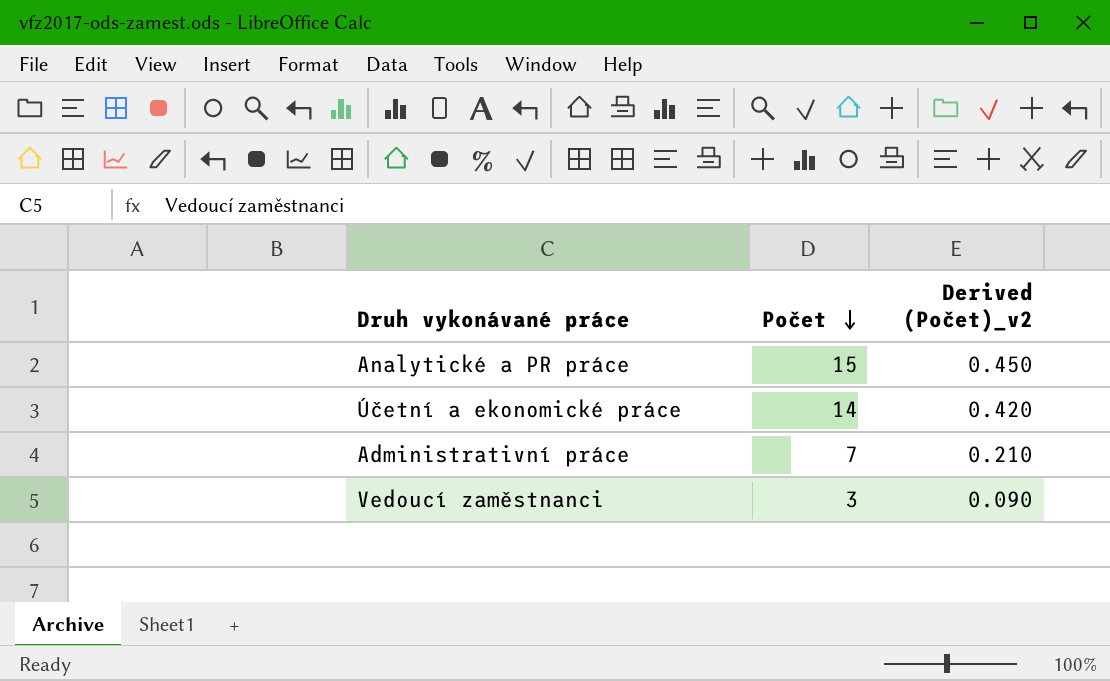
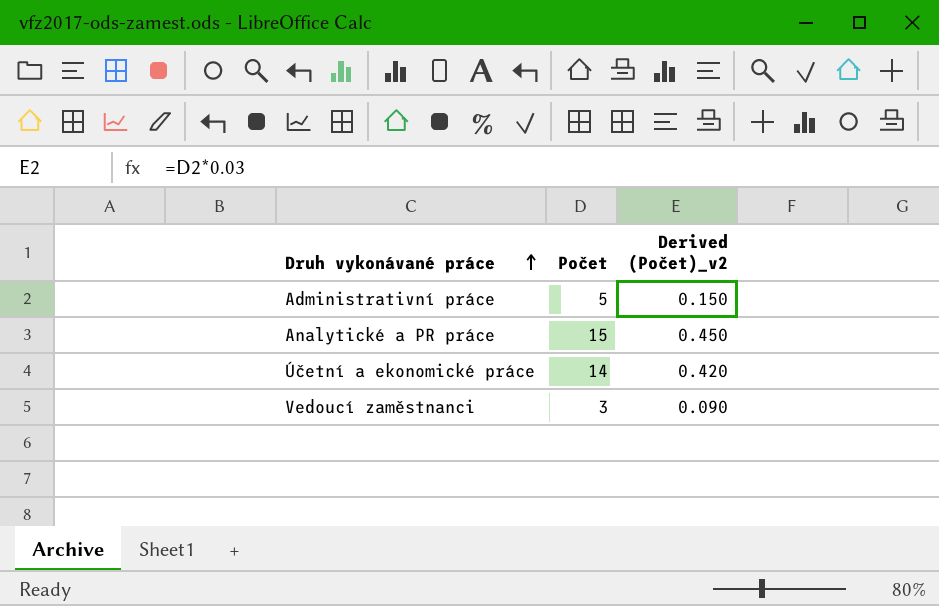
row order: Počet descending -> Druh vykonávané práce ascending
Administrativní práce | Počet: 7 -> 5
Administrativní práce | Derived (Počet)_v2: 0.210 -> 0.150

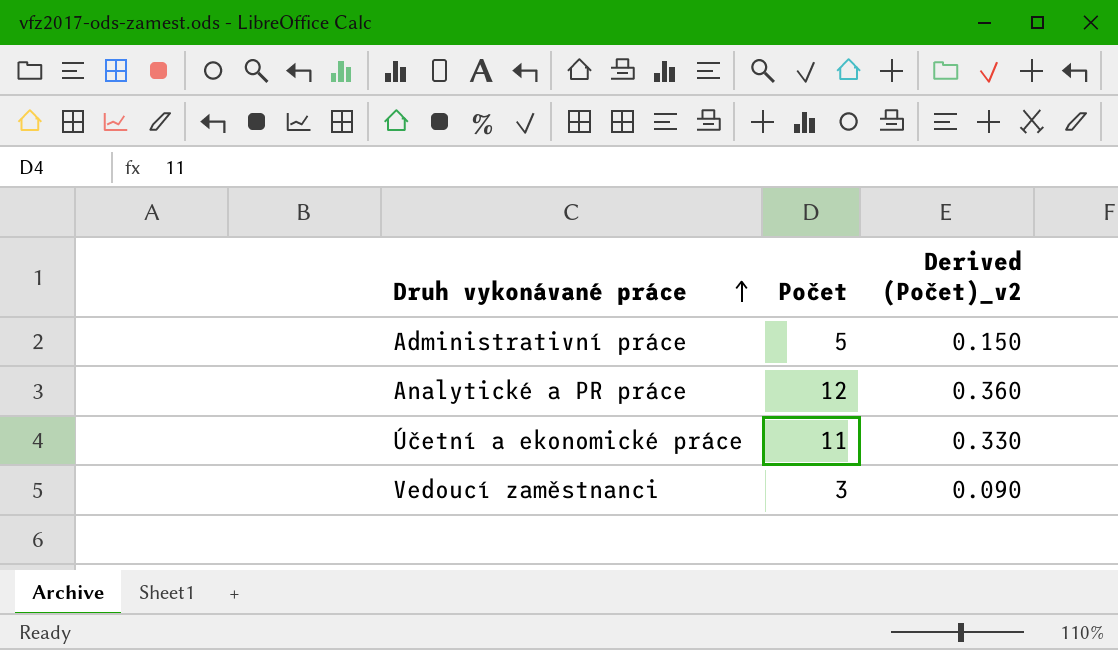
Analytické a PR práce | Počet: 15 -> 12
Analytické a PR práce | Derived (Počet)_v2: 0.450 -> 0.360
Účetní a ekonomické práce | Počet: 14 -> 11
Účetní a ekonomické práce | Derived (Počet)_v2: 0.420 -> 0.330

